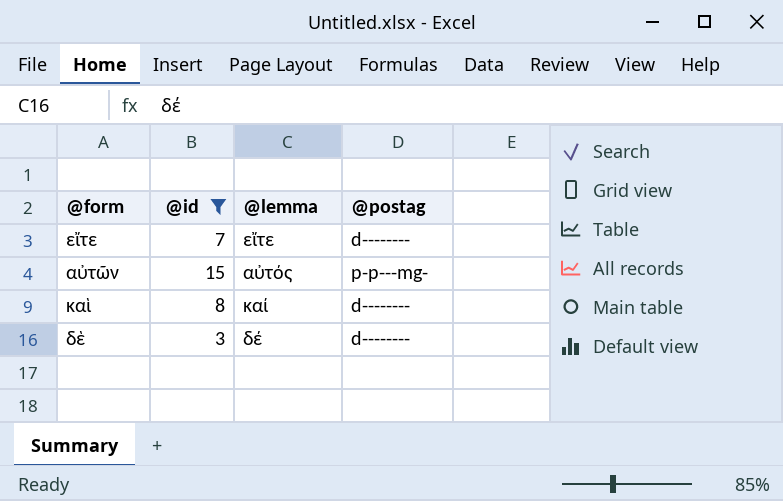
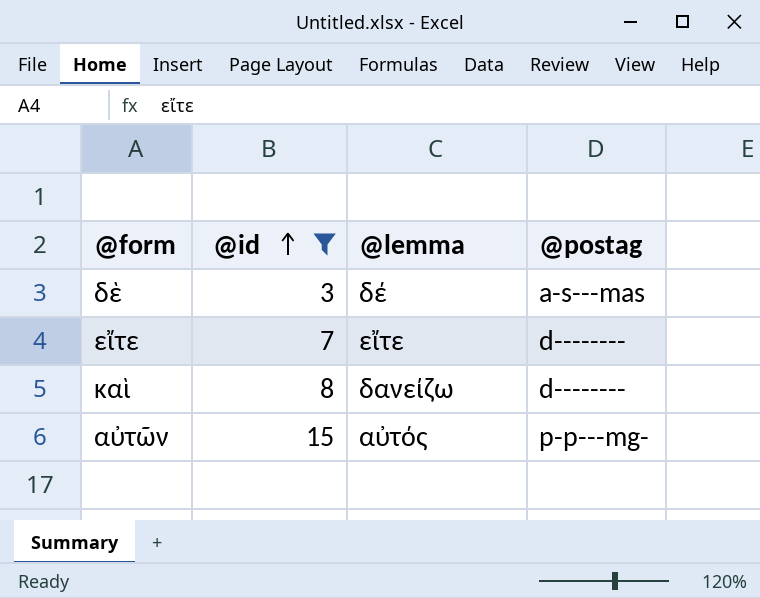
row order: none -> @id ascending
δὲ | @postag: d-------- -> a-s---mas
καὶ | @lemma: καί -> δανείζω

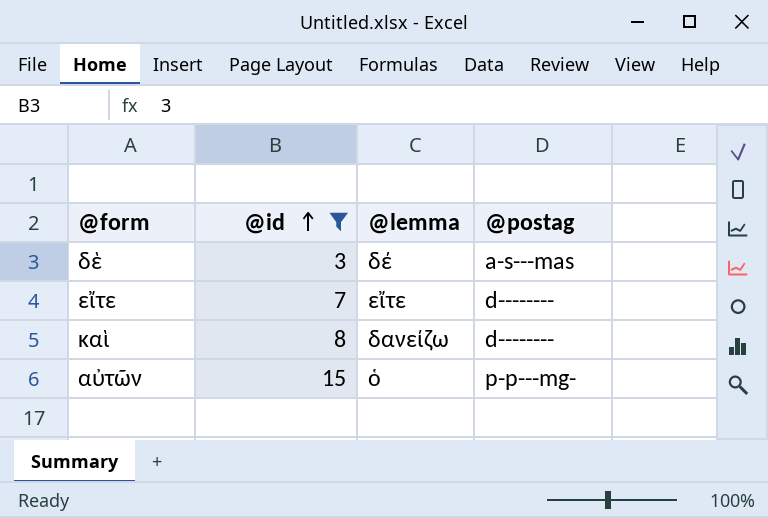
αὐτῶν | @lemma: αὐτός -> ὁ

